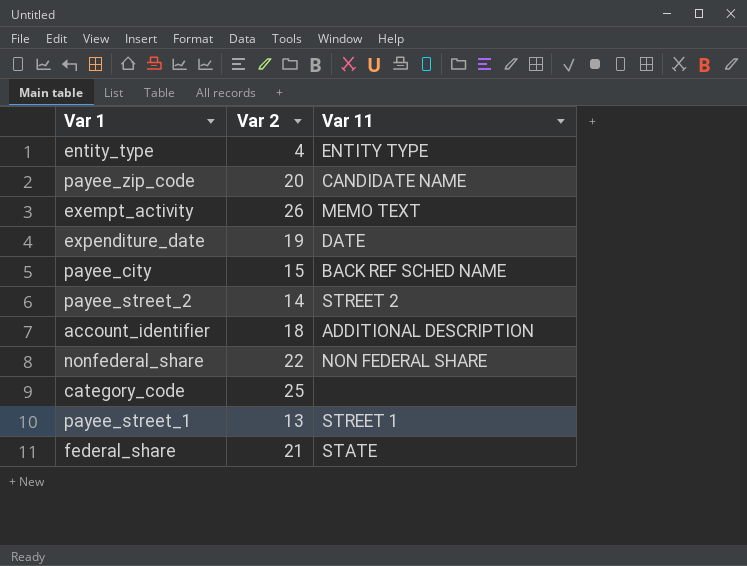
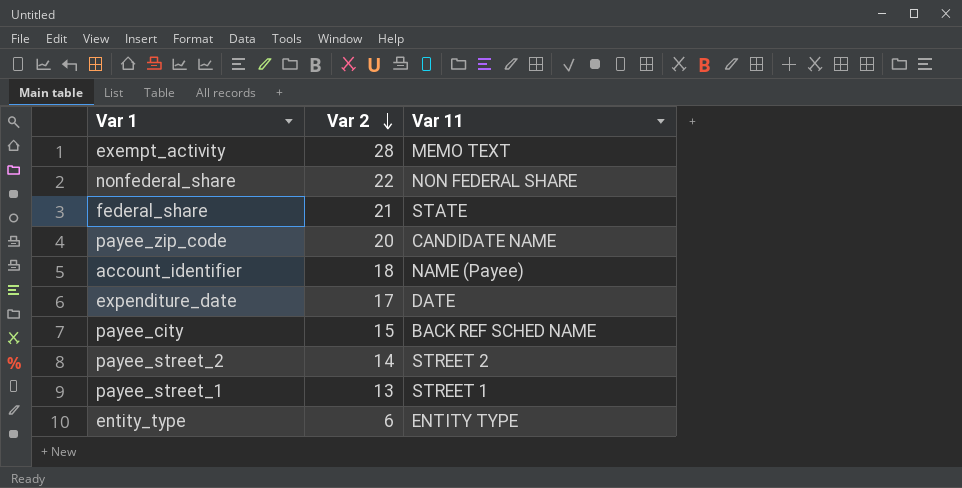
row order: none -> Var 2 descending
row category_code: 25 | none -> none
exempt_activity | Var 2: 26 -> 28
account_identifier | Var 11: ADDITIONAL DESCRIPTION -> NAME (Payee)
expenditure_date | Var 2: 19 -> 17
entity_type | Var 2: 4 -> 6

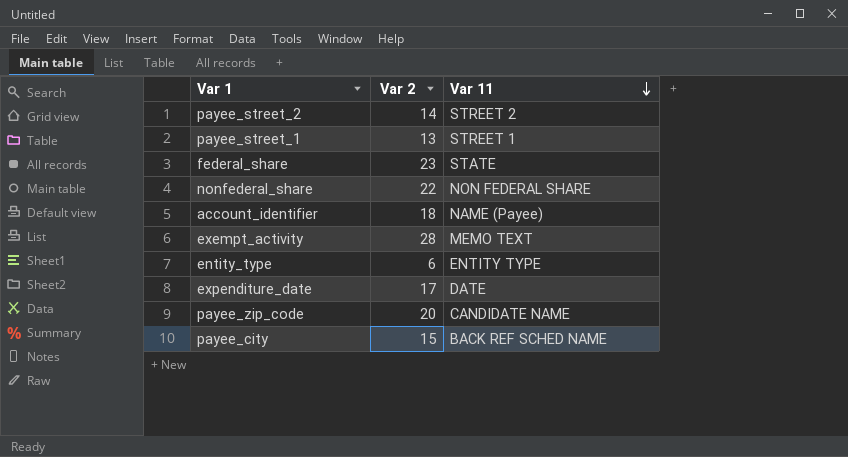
row order: Var 2 descending -> Var 11 descending
federal_share | Var 2: 21 -> 23

